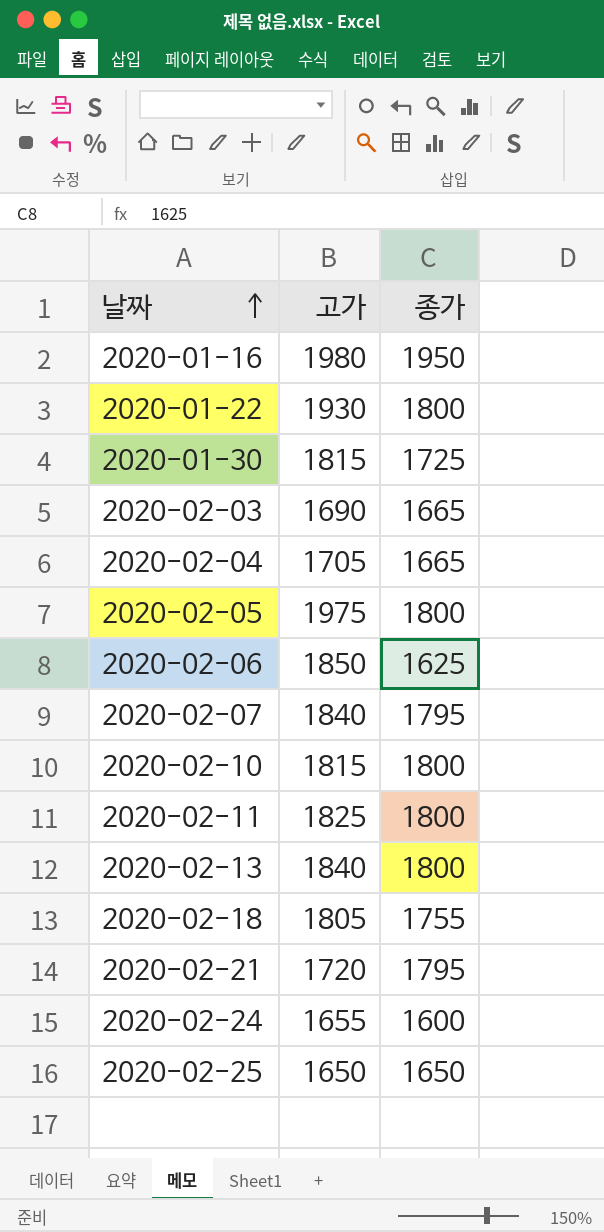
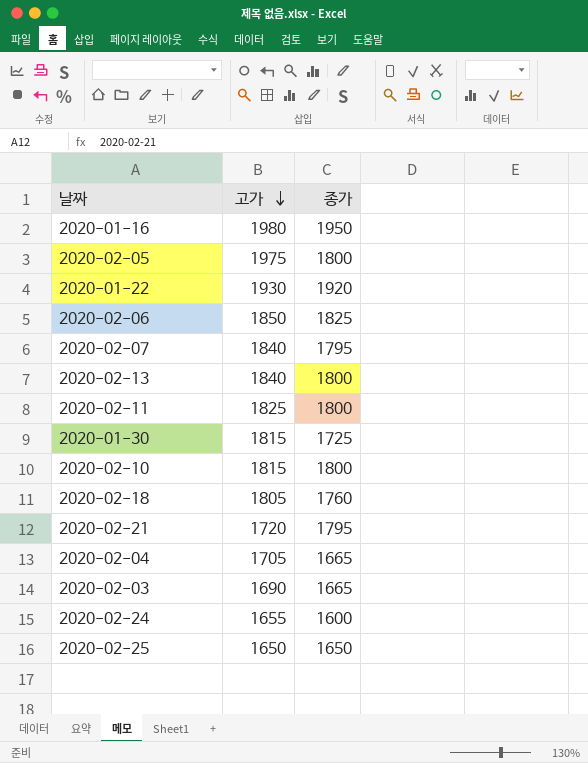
row order: 날짜 ascending -> 고가 descending
2020-01-22 | 종가: 1800 -> 1920
2020-02-06 | 종가: 1625 -> 1825
2020-02-18 | 종가: 1755 -> 1760

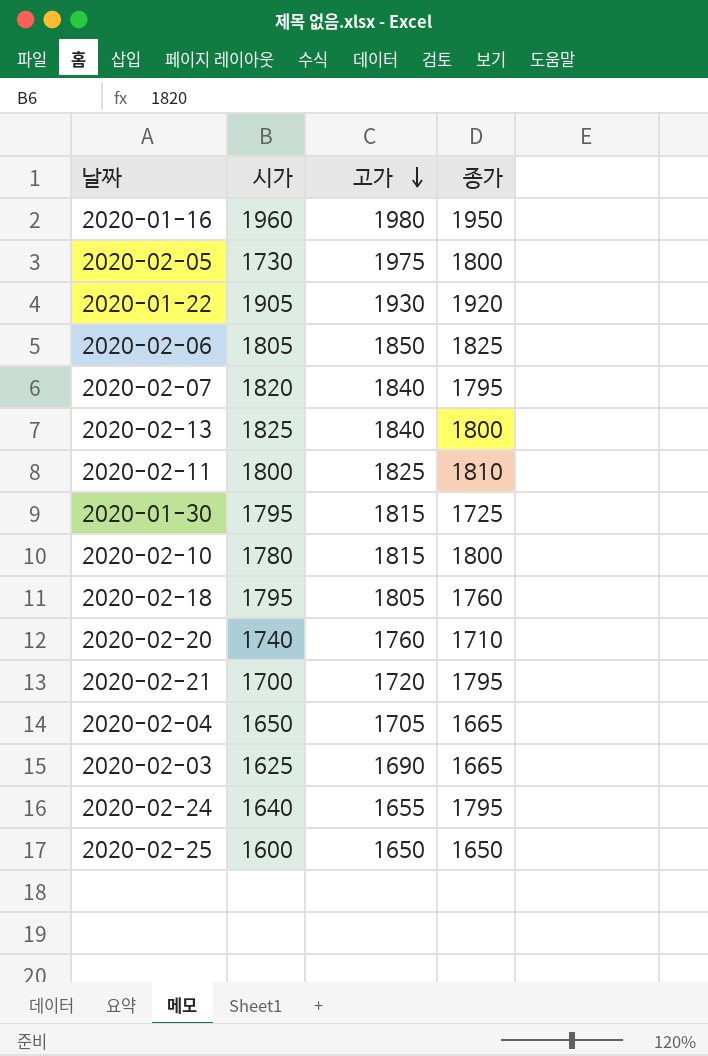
column 시가 | position: none -> 2
2020-02-11 | 종가: 1800 -> 1810
row 2020-02-20: none -> 1740 | 1760 | 1710
2020-02-24 | 종가: 1600 -> 1795

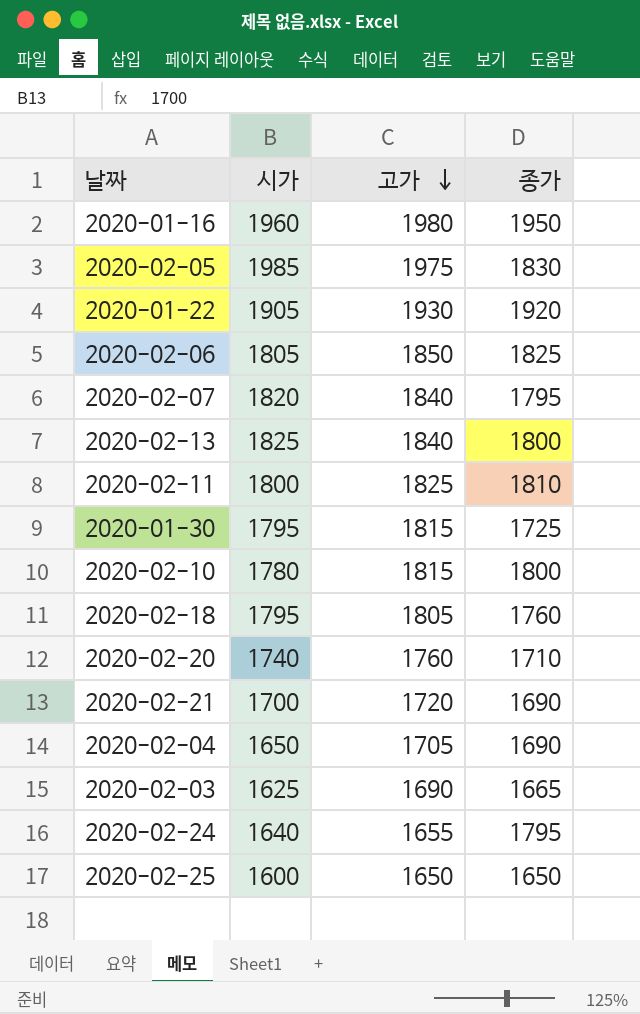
2020-02-05 | 시가: 1730 -> 1985
2020-02-05 | 종가: 1800 -> 1830
2020-02-21 | 종가: 1795 -> 1690
2020-02-04 | 종가: 1665 -> 1690

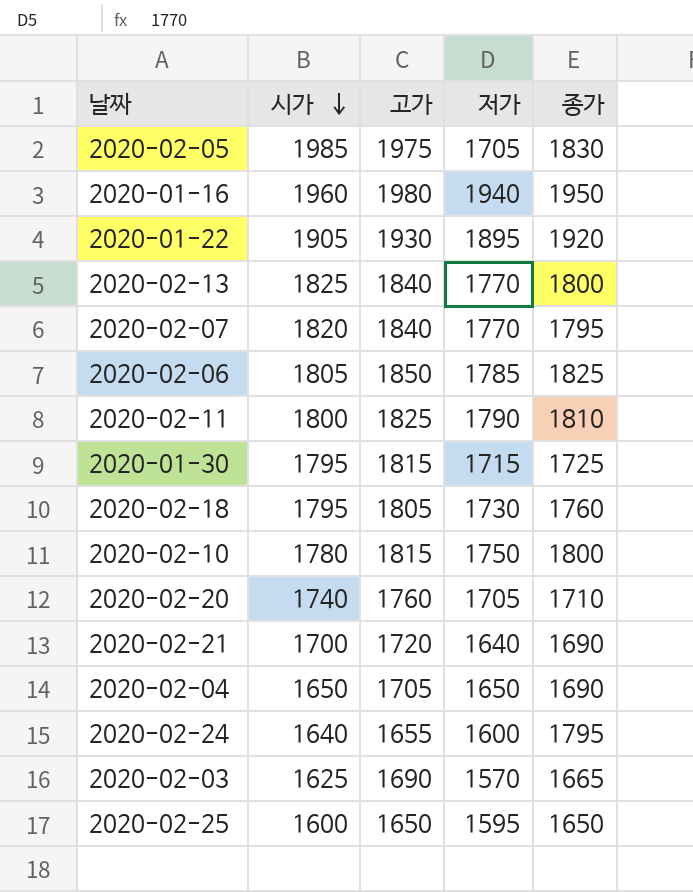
row order: 고가 descending -> 시가 descending
column 저가 | position: none -> 4

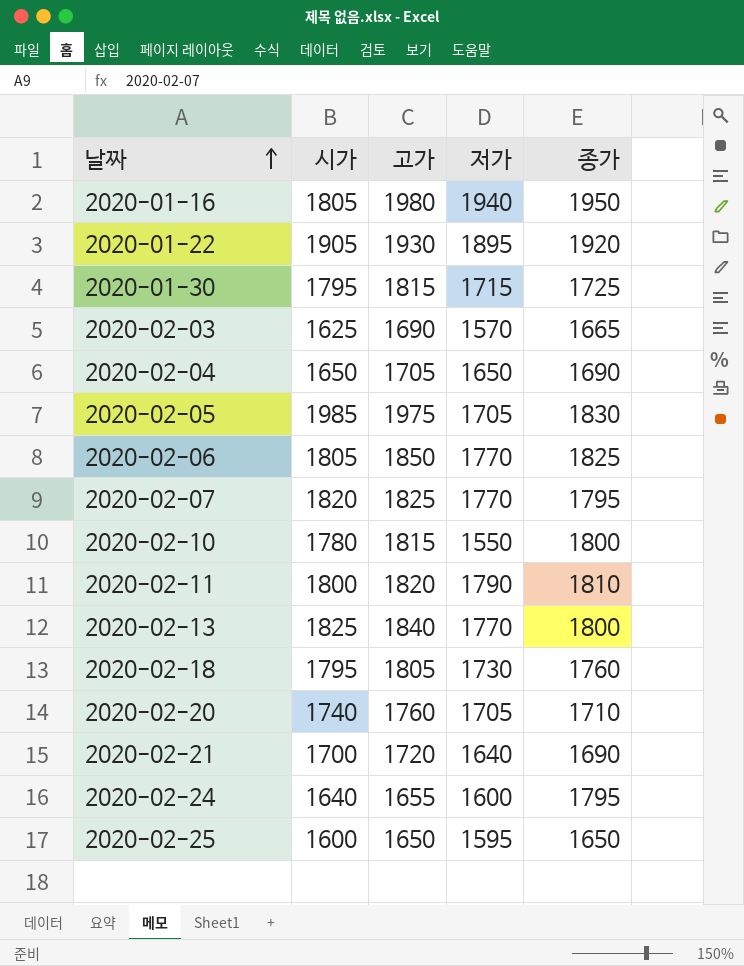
row order: 시가 descending -> 날짜 ascending
2020-01-16 | 시가: 1960 -> 1805
2020-02-06 | 저가: 1785 -> 1770
2020-02-07 | 고가: 1840 -> 1825
2020-02-10 | 저가: 1750 -> 1550
2020-02-11 | 고가: 1825 -> 1820

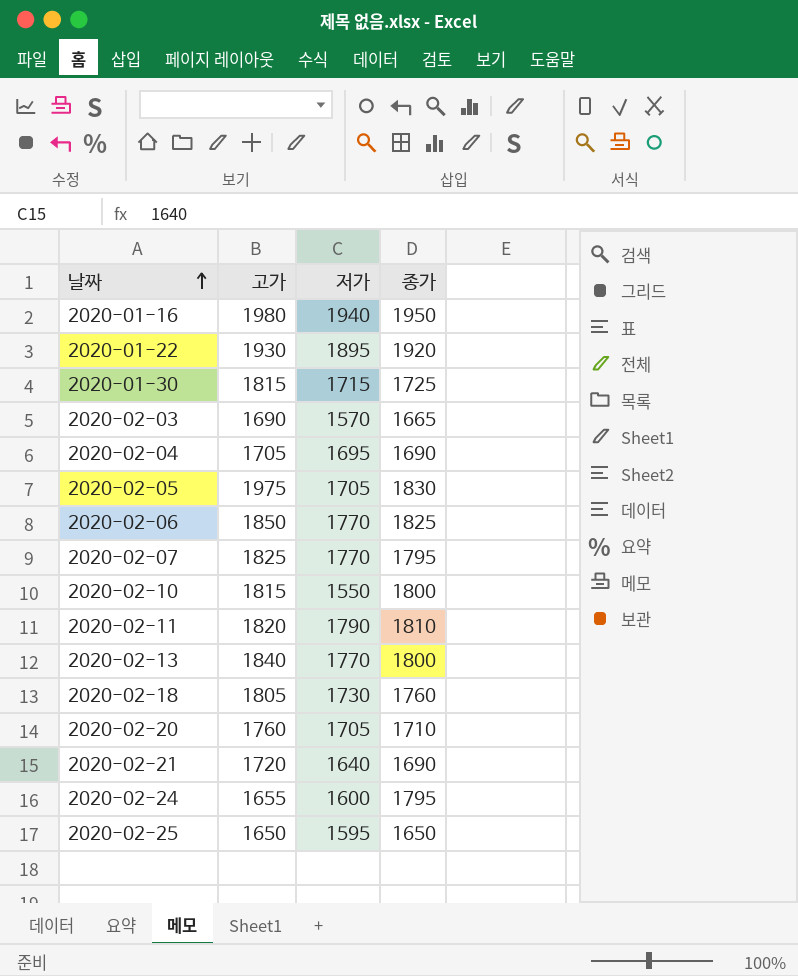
column 시가 | position: 2 -> none
2020-02-04 | 저가: 1650 -> 1695

